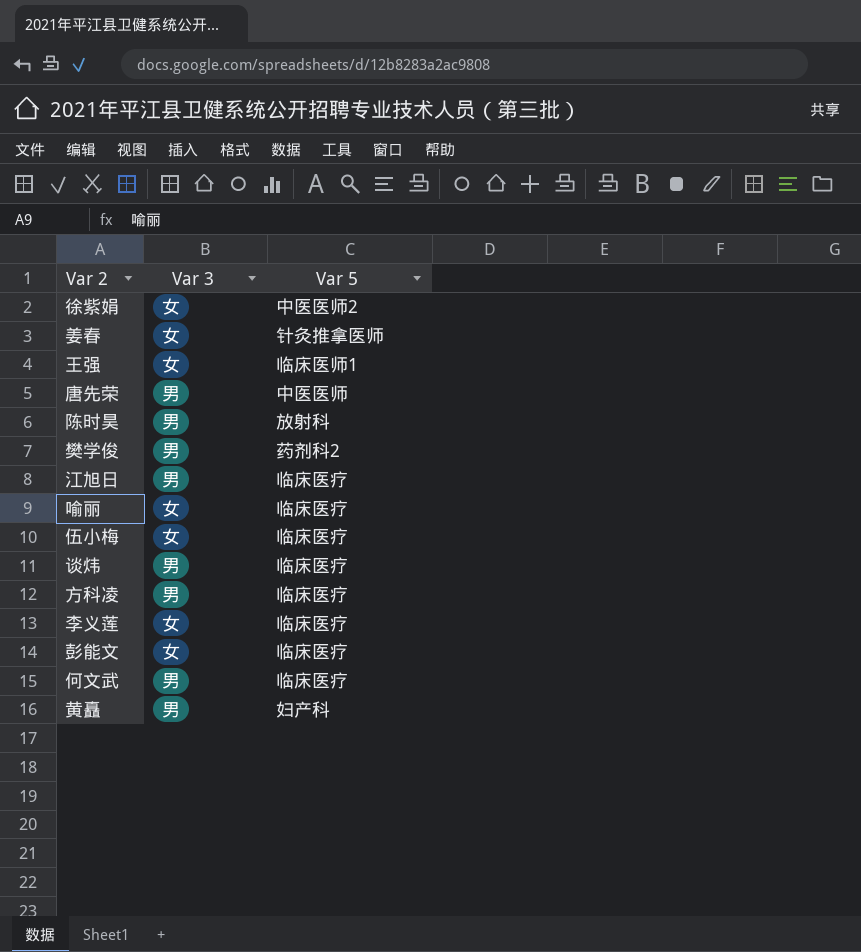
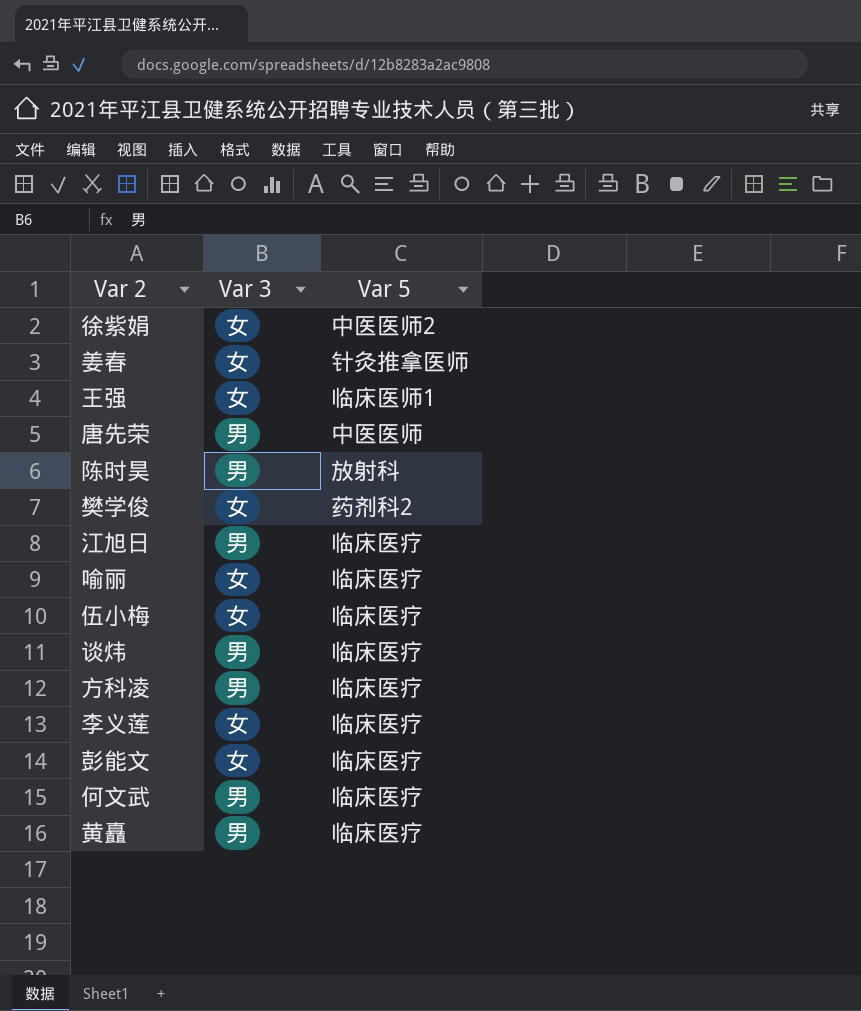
樊学俊 | Var 3: 男 -> 女
黄矗 | Var 5: 妇产科 -> 临床医疗

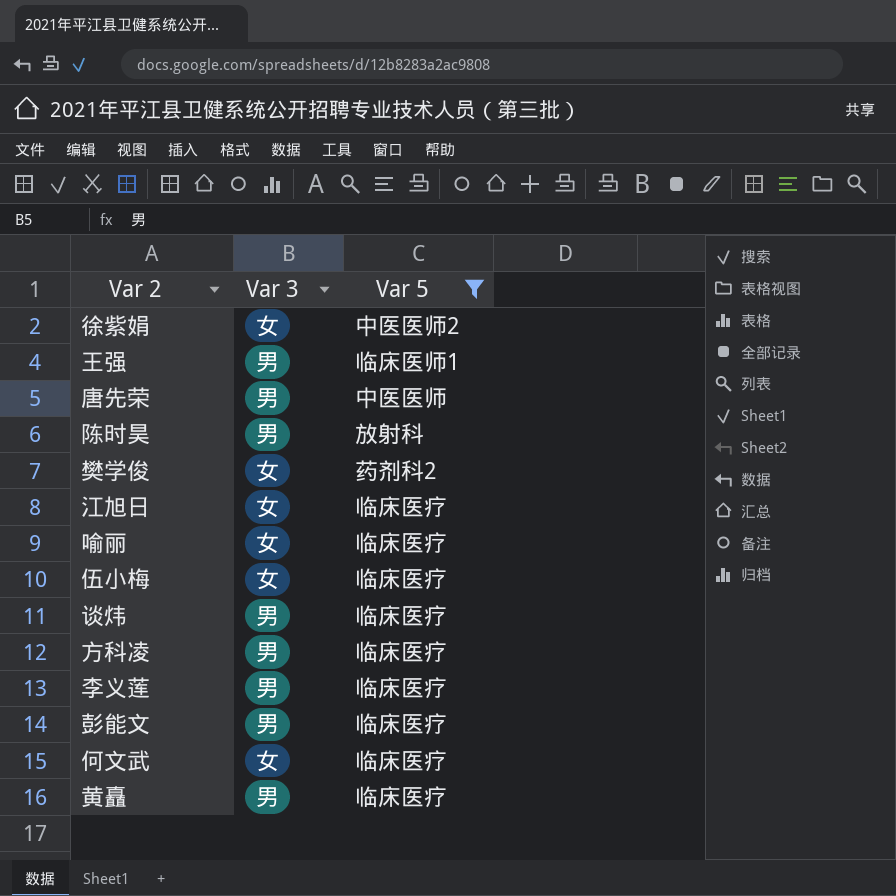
filter: none -> Var 5 != 针灸推拿医师
王强 | Var 3: 女 -> 男
江旭日 | Var 3: 男 -> 女
李义莲 | Var 3: 女 -> 男
彭能文 | Var 3: 女 -> 男
何文武 | Var 3: 男 -> 女

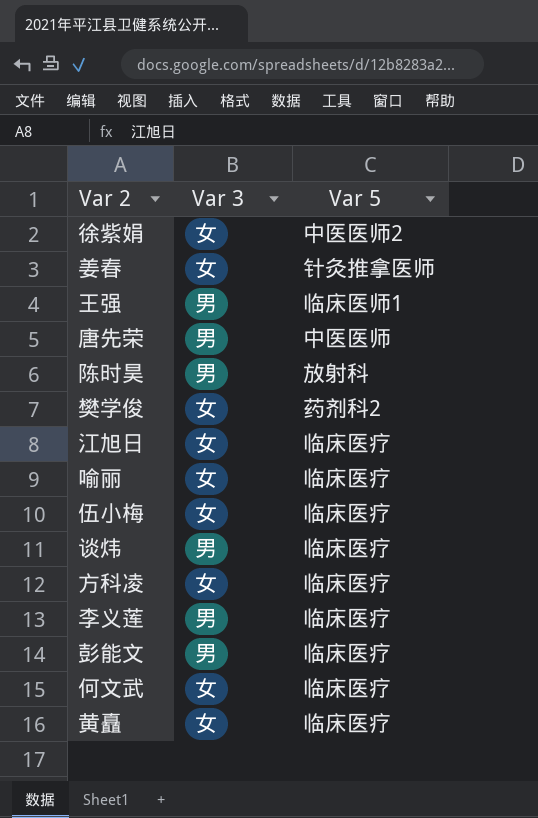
filter: Var 5 != 针灸推拿医师 -> none
方科凌 | Var 3: 男 -> 女
黄矗 | Var 3: 男 -> 女

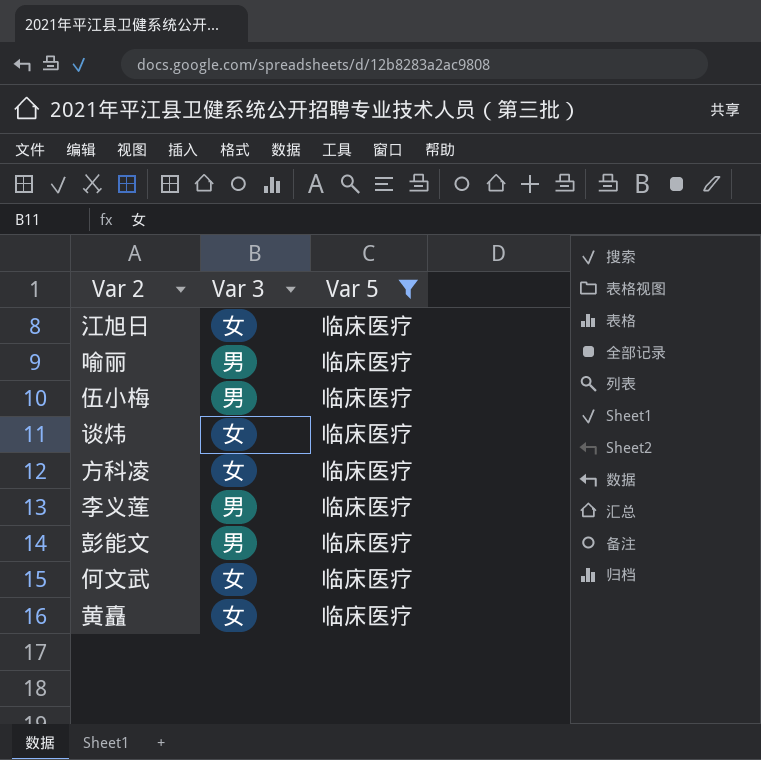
filter: none -> Var 5 = 临床医疗
喻丽 | Var 3: 女 -> 男
伍小梅 | Var 3: 女 -> 男
谈炜 | Var 3: 男 -> 女

